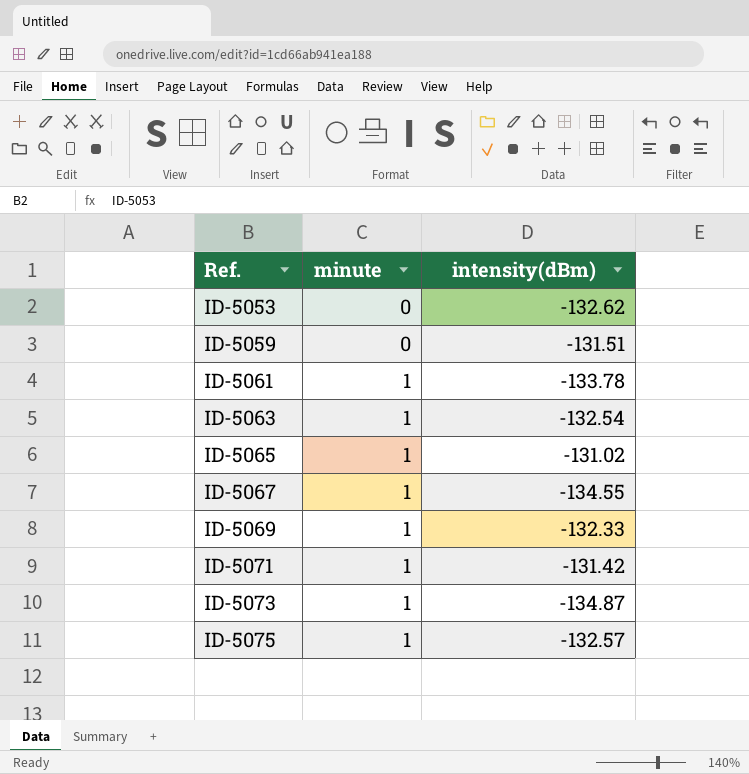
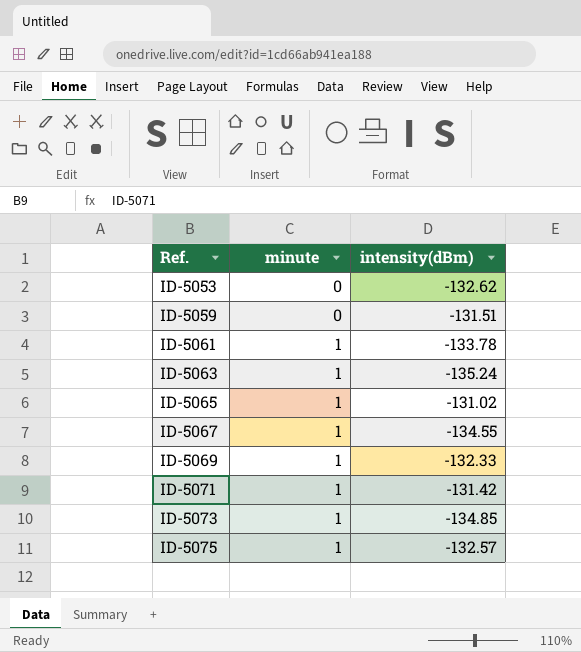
ID-5063 | intensity(dBm): -132.54 -> -135.24
ID-5073 | intensity(dBm): -134.87 -> -134.85

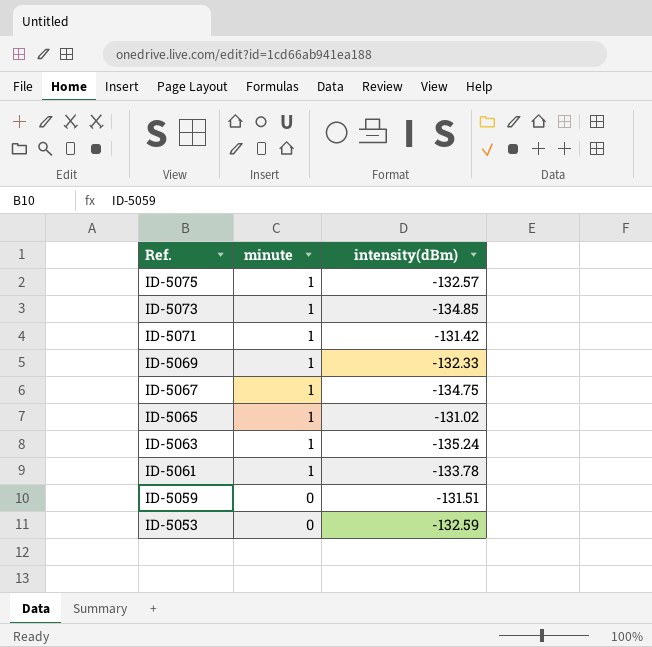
row order: Ref. ascending -> Ref. descending
ID-5067 | intensity(dBm): -134.55 -> -134.75
ID-5053 | intensity(dBm): -132.62 -> -132.59

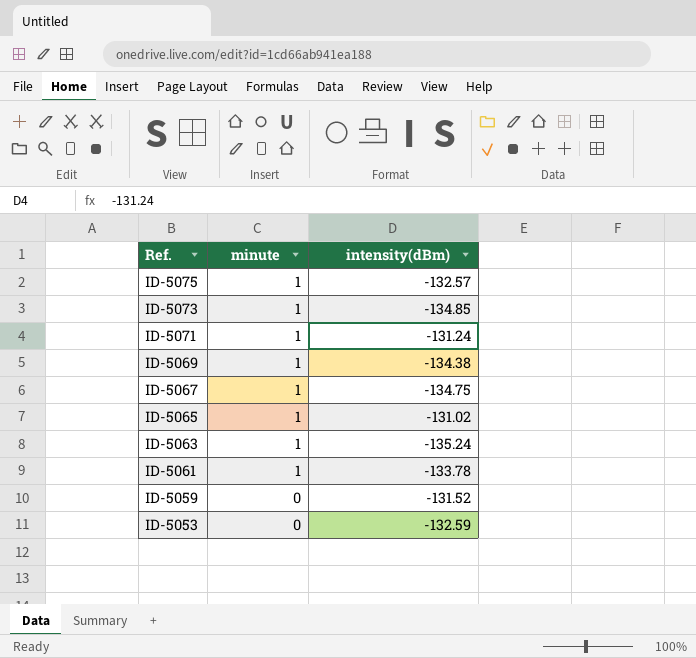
ID-5071 | intensity(dBm): -131.42 -> -131.24
ID-5069 | intensity(dBm): -132.33 -> -134.38
ID-5059 | intensity(dBm): -131.51 -> -131.52

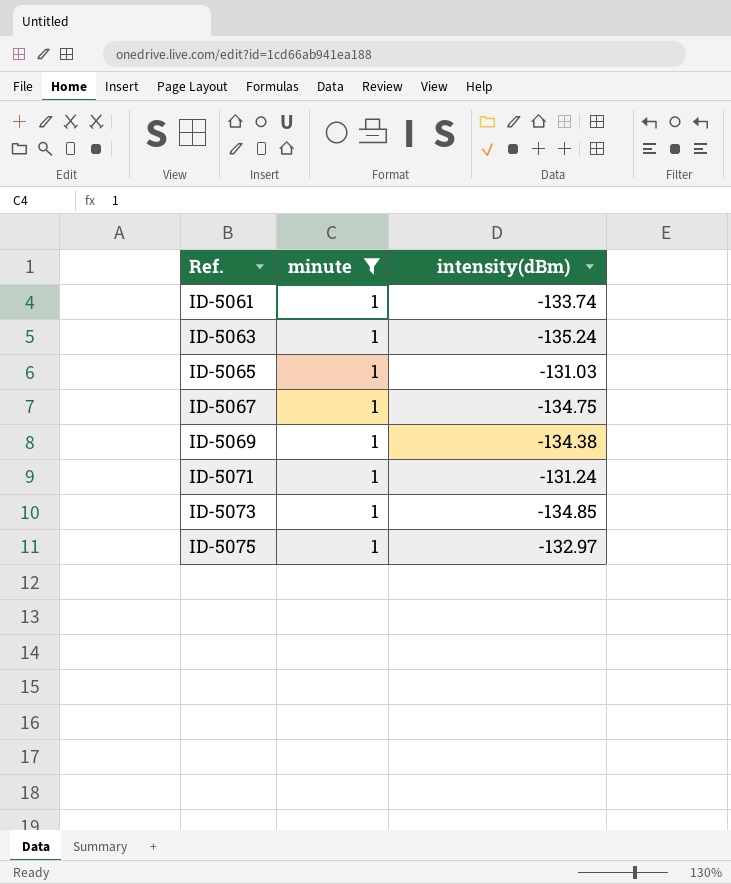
filter: none -> minute = 1
row order: Ref. descending -> Ref. ascending
ID-5061 | intensity(dBm): -133.78 -> -133.74
ID-5065 | intensity(dBm): -131.02 -> -131.03
ID-5075 | intensity(dBm): -132.57 -> -132.97

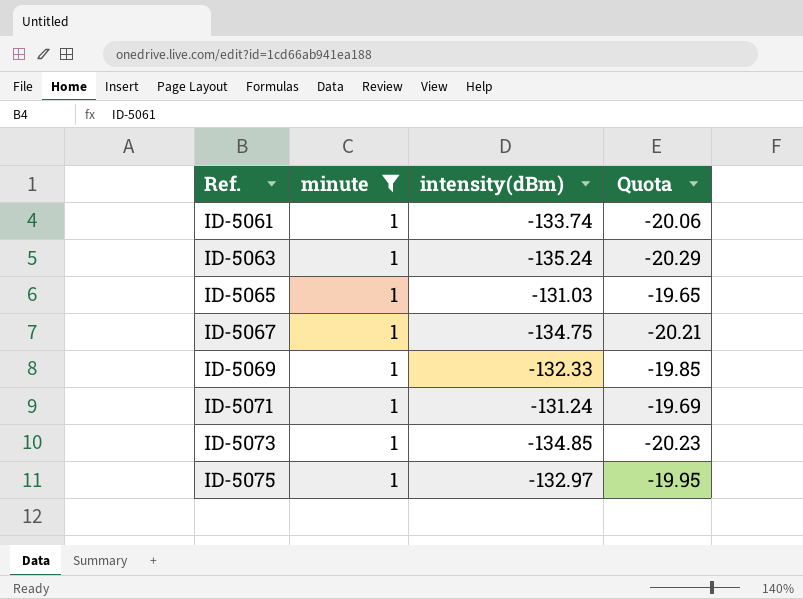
column Quota | formula: none -> [intensity(dBm)] * 0.15
ID-5069 | intensity(dBm): -134.38 -> -132.33

